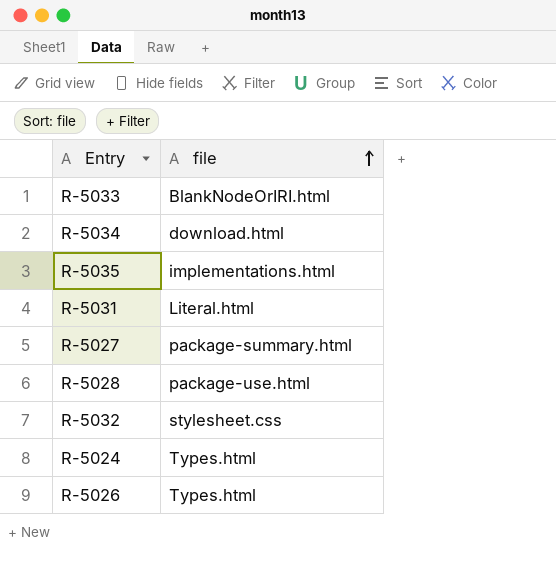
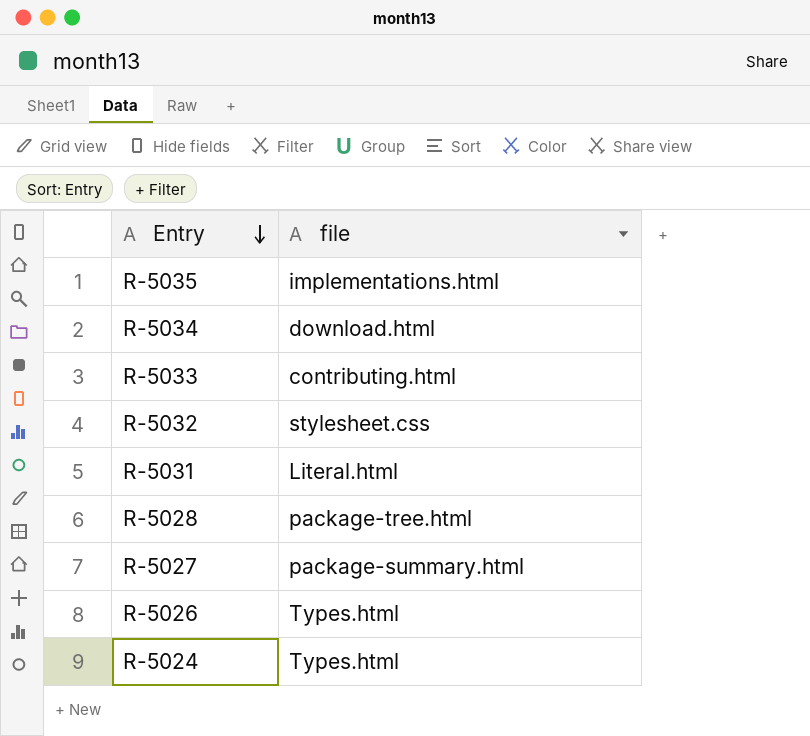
row order: file ascending -> Entry descending
R-5033 | file: BlankNodeOrIRI.html -> contributing.html
R-5028 | file: package-use.html -> package-tree.html

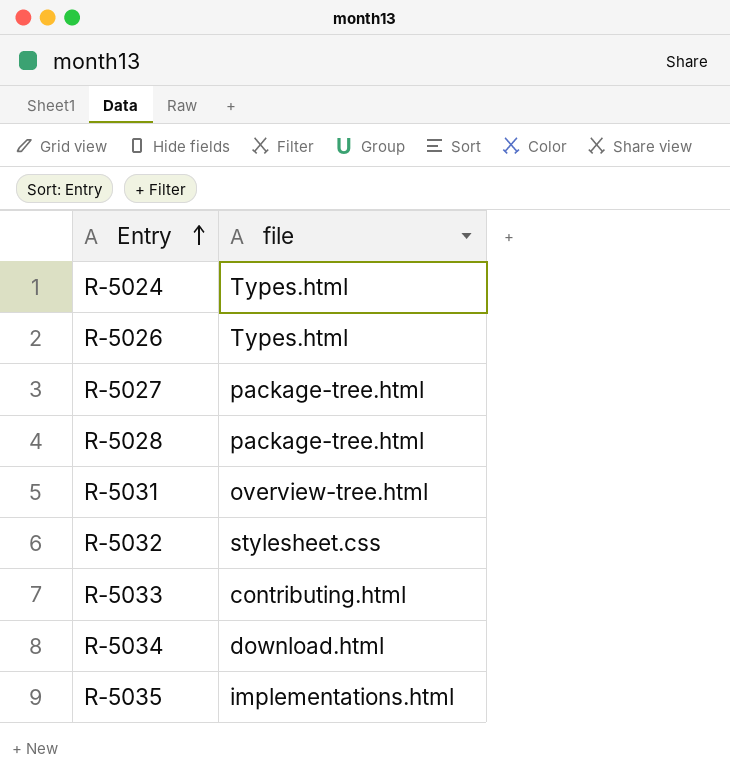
row order: Entry descending -> Entry ascending
R-5027 | file: package-summary.html -> package-tree.html
R-5031 | file: Literal.html -> overview-tree.html

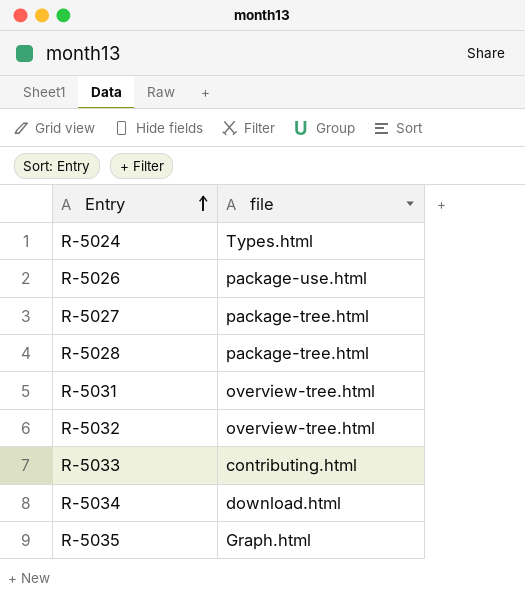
R-5026 | file: Types.html -> package-use.html
R-5032 | file: stylesheet.css -> overview-tree.html
R-5035 | file: implementations.html -> Graph.html

